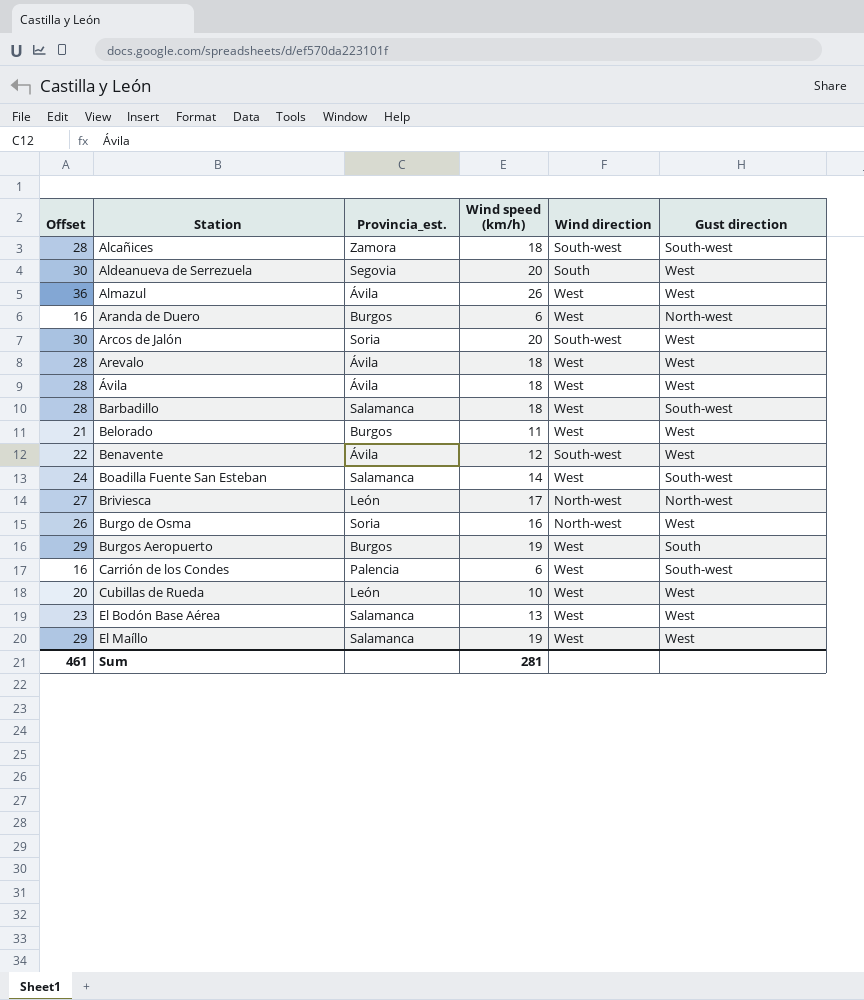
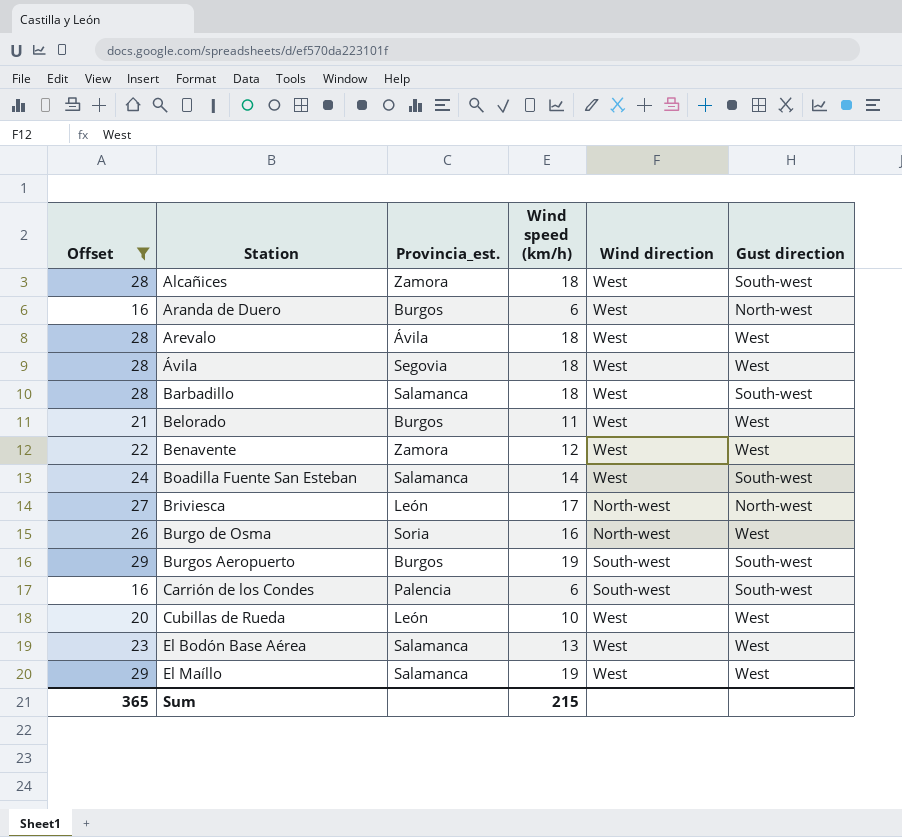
filter: none -> Offset <= 29
Alcañices | Wind direction: South-west -> West
Ávila | Provincia_est.: Ávila -> Segovia
Benavente | Provincia_est.: Ávila -> Zamora
Benavente | Wind direction: South-west -> West
Burgos Aeropuerto | Wind direction: West -> South-west
Burgos Aeropuerto | Gust direction: South -> South-west
Carrión de los Condes | Wind direction: West -> South-west
Sum | Offset: 461 -> 365
Sum | Wind speed (km/h): 281 -> 215

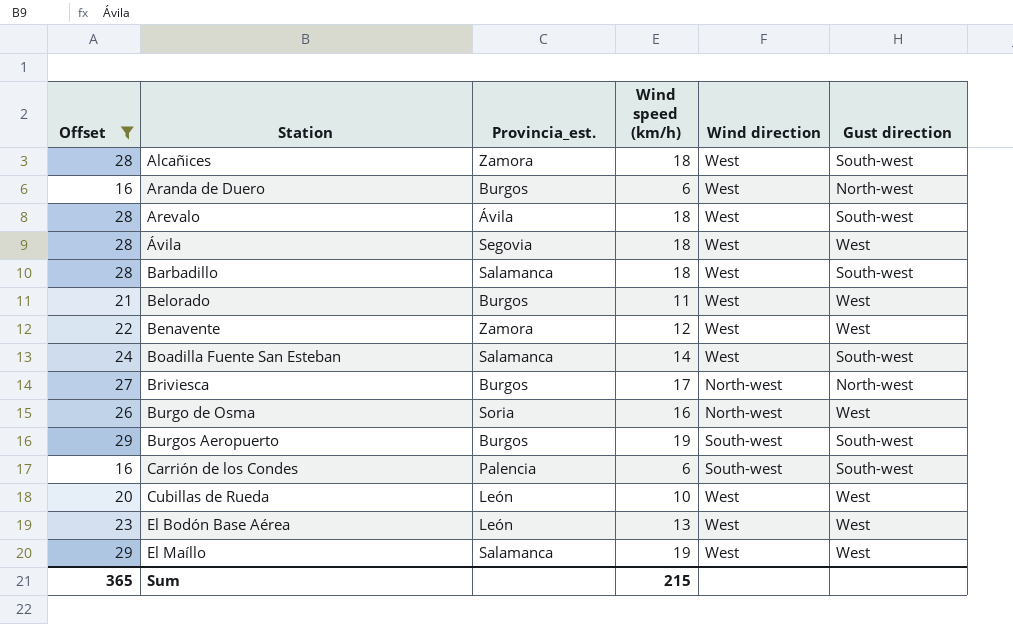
Arevalo | Gust direction: West -> South-west
Briviesca | Provincia_est.: León -> Burgos
El Bodón Base Aérea | Provincia_est.: Salamanca -> León

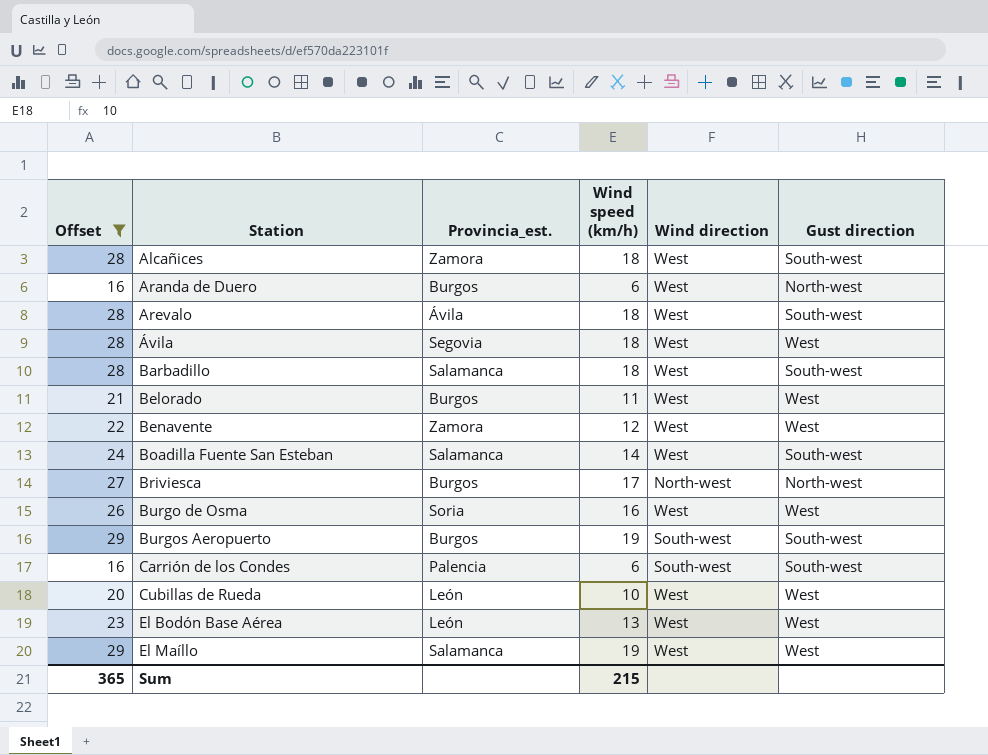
Burgo de Osma | Wind direction: North-west -> West

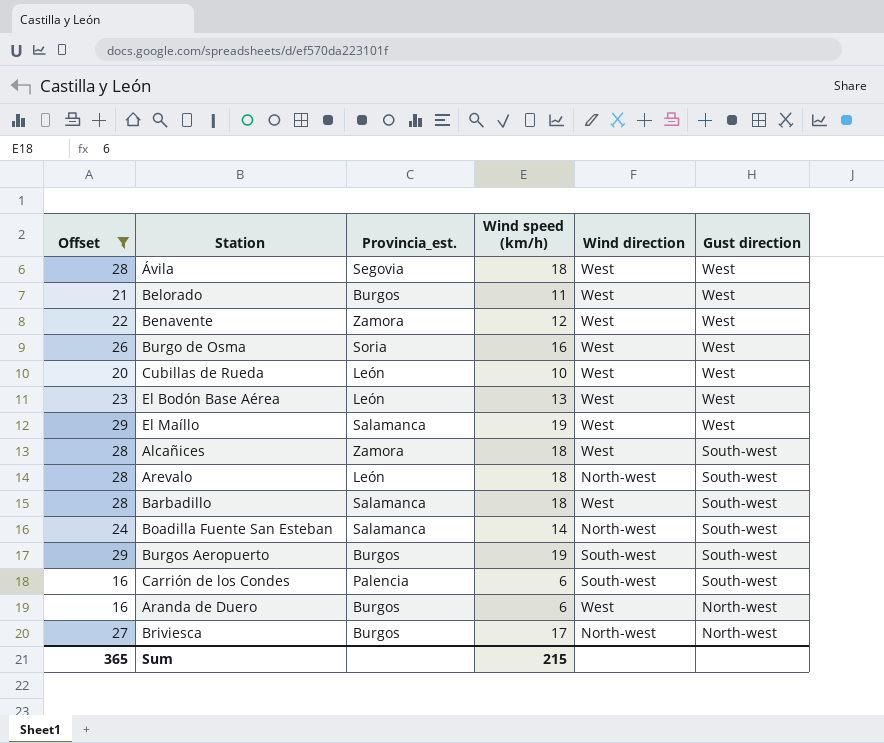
row order: Station ascending -> Gust direction descending
Arevalo | Provincia_est.: Ávila -> León
Arevalo | Wind direction: West -> North-west
Boadilla Fuente San Esteban | Wind direction: West -> North-west

